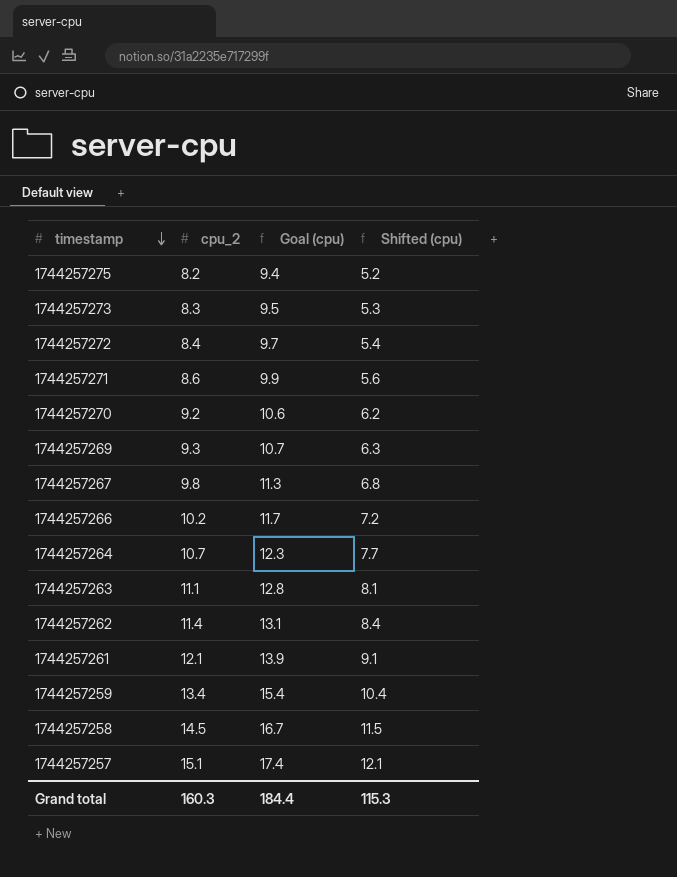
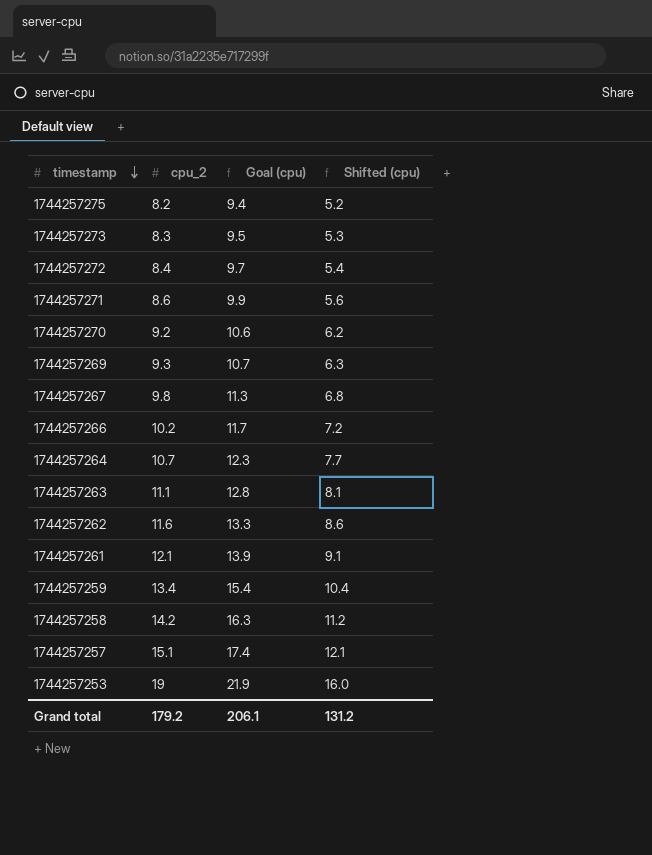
1744257262 | cpu_2: 11.4 -> 11.6
1744257262 | Goal (cpu): 13.1 -> 13.3
1744257262 | Shifted (cpu): 8.4 -> 8.6
1744257258 | cpu_2: 14.5 -> 14.2
1744257258 | Goal (cpu): 16.7 -> 16.3
1744257258 | Shifted (cpu): 11.5 -> 11.2
row 1744257253: none -> 19 | 21.9 | 16.0
Grand total | cpu_2: 160.3 -> 179.2
Grand total | Goal (cpu): 184.4 -> 206.1
Grand total | Shifted (cpu): 115.3 -> 131.2

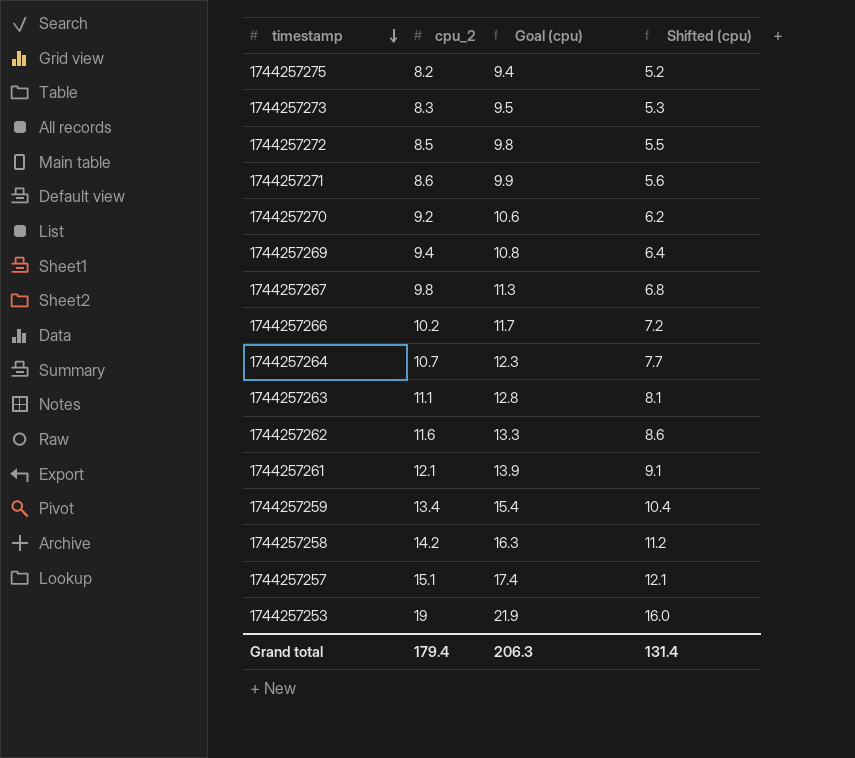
1744257272 | cpu_2: 8.4 -> 8.5
1744257272 | Goal (cpu): 9.7 -> 9.8
1744257272 | Shifted (cpu): 5.4 -> 5.5
1744257269 | cpu_2: 9.3 -> 9.4
1744257269 | Goal (cpu): 10.7 -> 10.8
1744257269 | Shifted (cpu): 6.3 -> 6.4
Grand total | cpu_2: 179.2 -> 179.4
Grand total | Goal (cpu): 206.1 -> 206.3
Grand total | Shifted (cpu): 131.2 -> 131.4

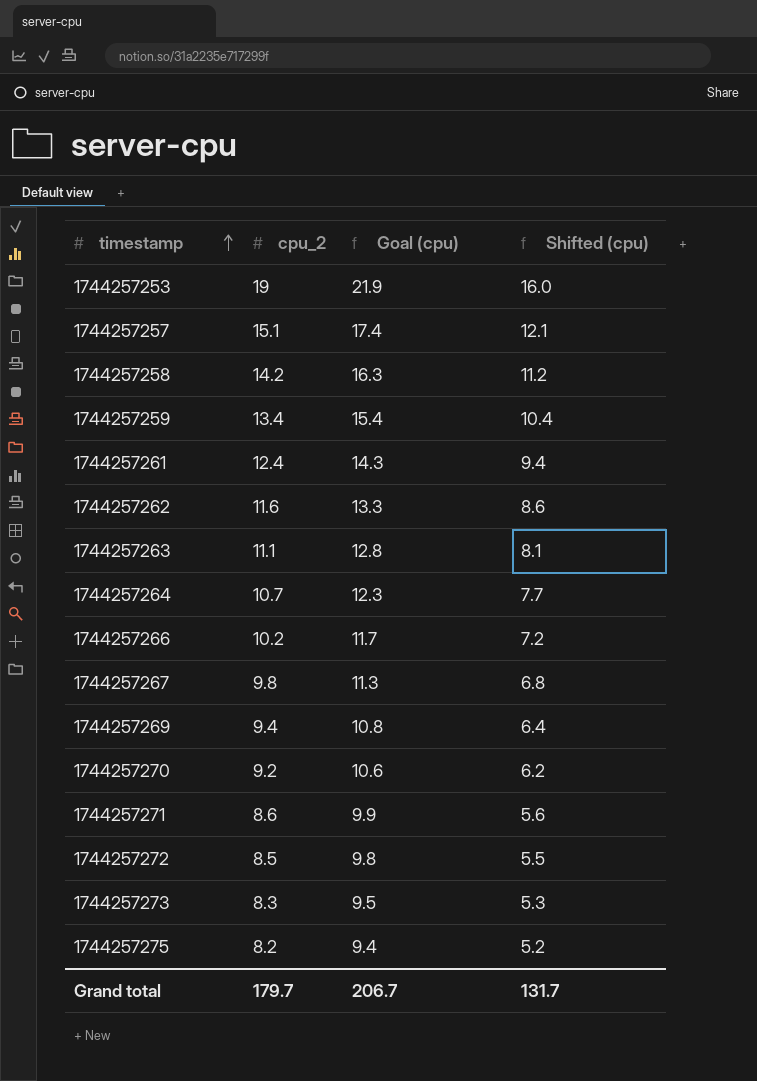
row order: timestamp descending -> timestamp ascending
1744257261 | cpu_2: 12.1 -> 12.4
1744257261 | Goal (cpu): 13.9 -> 14.3
1744257261 | Shifted (cpu): 9.1 -> 9.4
Grand total | cpu_2: 179.4 -> 179.7
Grand total | Goal (cpu): 206.3 -> 206.7
Grand total | Shifted (cpu): 131.4 -> 131.7

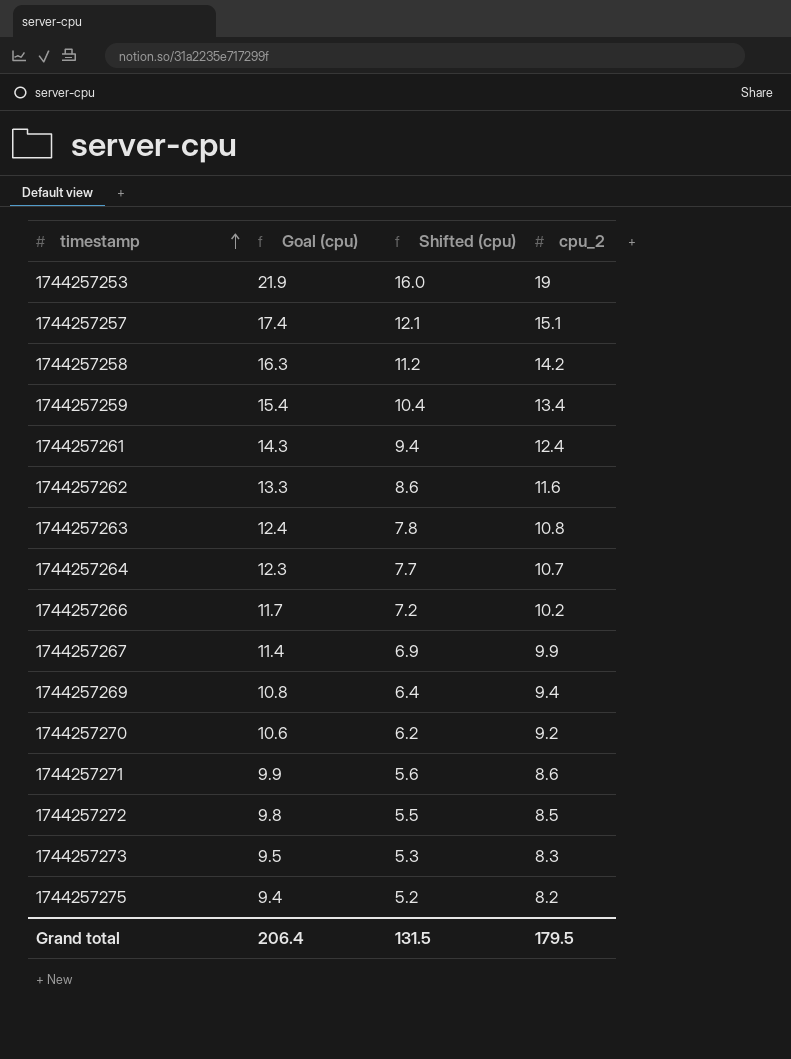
column cpu_2 | position: 2 -> 4
1744257263 | Goal (cpu): 12.8 -> 12.4
1744257263 | Shifted (cpu): 8.1 -> 7.8
1744257263 | cpu_2: 11.1 -> 10.8
1744257267 | Goal (cpu): 11.3 -> 11.4
1744257267 | Shifted (cpu): 6.8 -> 6.9
1744257267 | cpu_2: 9.8 -> 9.9
Grand total | Goal (cpu): 206.7 -> 206.4
Grand total | Shifted (cpu): 131.7 -> 131.5
Grand total | cpu_2: 179.7 -> 179.5

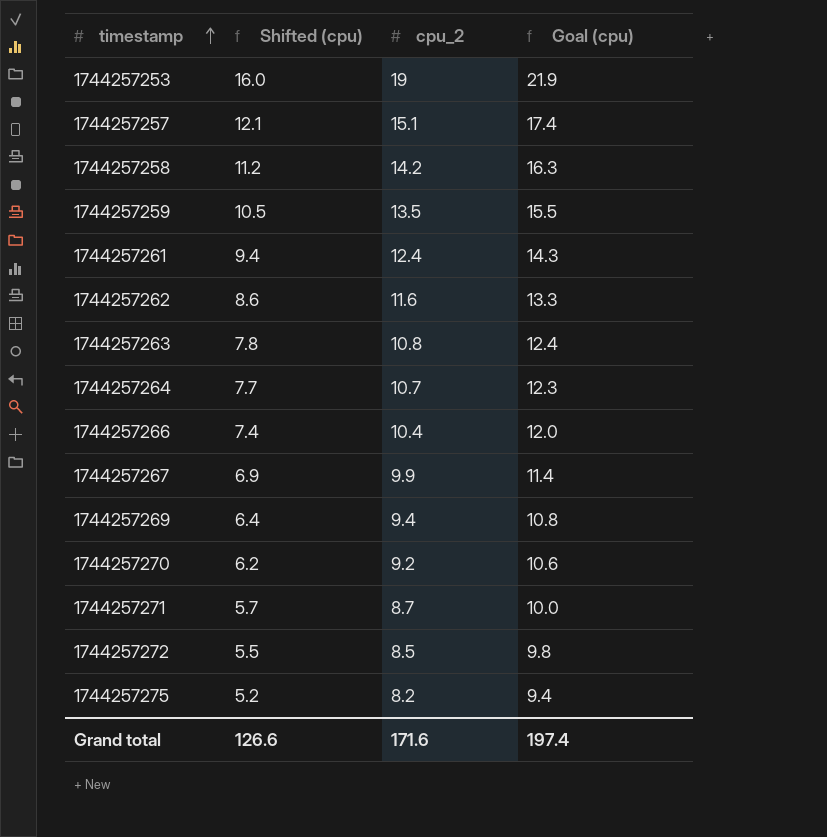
column Goal (cpu) | position: 2 -> 4
row 1744257273: 9.5 | 5.3 | 8.3 -> none
1744257259 | Shifted (cpu): 10.4 -> 10.5
1744257259 | cpu_2: 13.4 -> 13.5
1744257259 | Goal (cpu): 15.4 -> 15.5
1744257266 | Shifted (cpu): 7.2 -> 7.4
1744257266 | cpu_2: 10.2 -> 10.4
1744257266 | Goal (cpu): 11.7 -> 12.0
1744257271 | Shifted (cpu): 5.6 -> 5.7
1744257271 | cpu_2: 8.6 -> 8.7
1744257271 | Goal (cpu): 9.9 -> 10.0
Grand total | Shifted (cpu): 131.5 -> 126.6
Grand total | cpu_2: 179.5 -> 171.6
Grand total | Goal (cpu): 206.4 -> 197.4

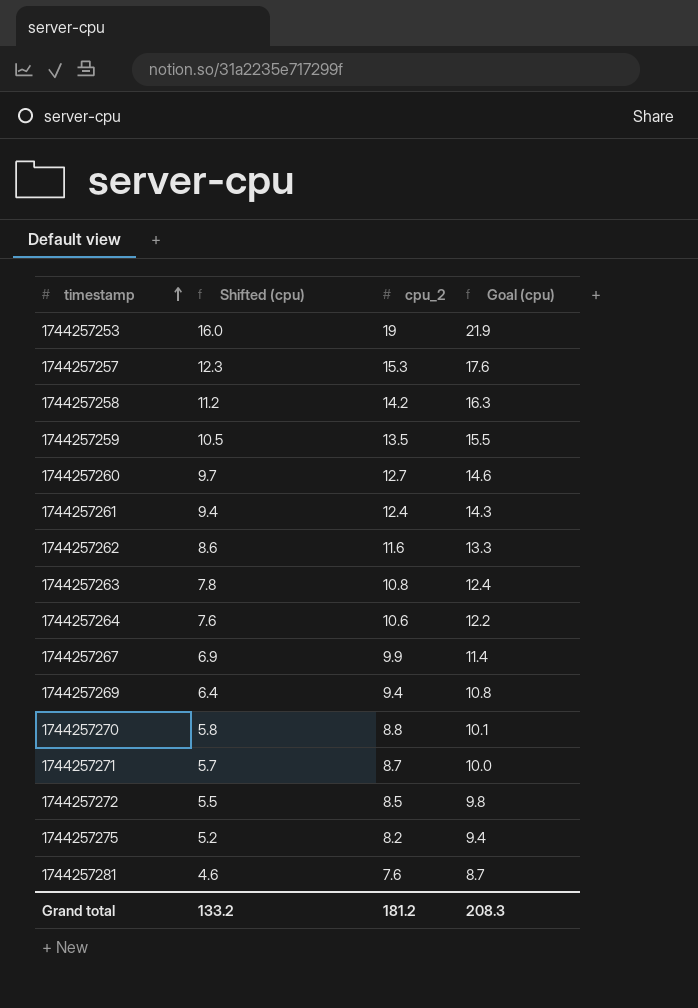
row 1744257266: 7.4 | 10.4 | 12.0 -> none
1744257257 | Shifted (cpu): 12.1 -> 12.3
1744257257 | cpu_2: 15.1 -> 15.3
1744257257 | Goal (cpu): 17.4 -> 17.6
row 1744257260: none -> 9.7 | 12.7 | 14.6
1744257264 | Shifted (cpu): 7.7 -> 7.6
1744257264 | cpu_2: 10.7 -> 10.6
1744257264 | Goal (cpu): 12.3 -> 12.2
1744257270 | Shifted (cpu): 6.2 -> 5.8
1744257270 | cpu_2: 9.2 -> 8.8
1744257270 | Goal (cpu): 10.6 -> 10.1
row 1744257281: none -> 4.6 | 7.6 | 8.7
Grand total | Shifted (cpu): 126.6 -> 133.2
Grand total | cpu_2: 171.6 -> 181.2
Grand total | Goal (cpu): 197.4 -> 208.3

